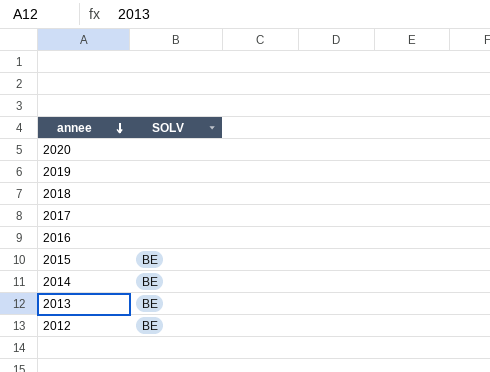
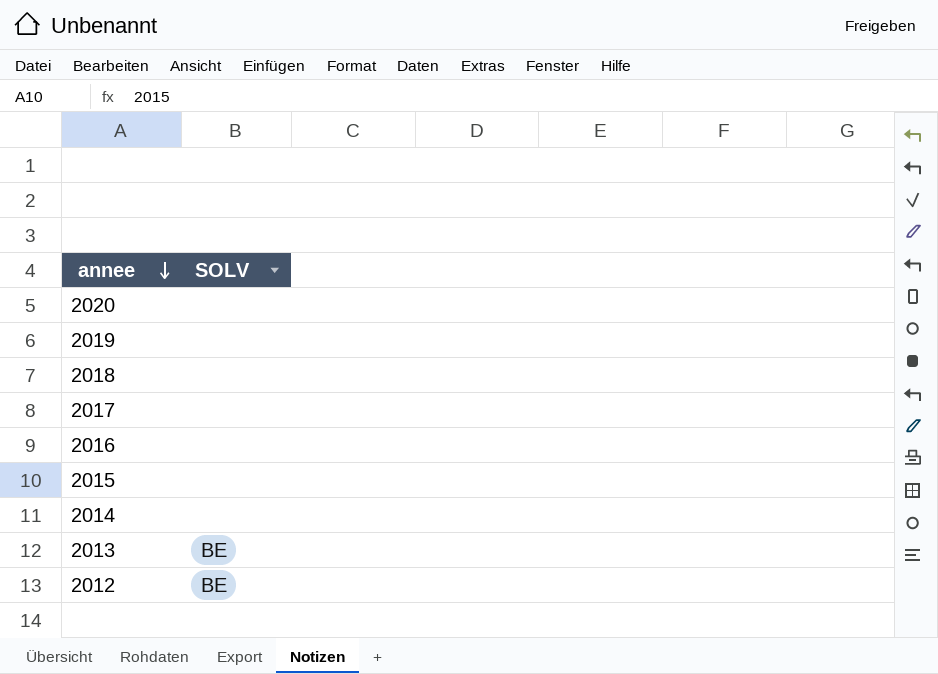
2015 | SOLV: BE -> none
2014 | SOLV: BE -> none

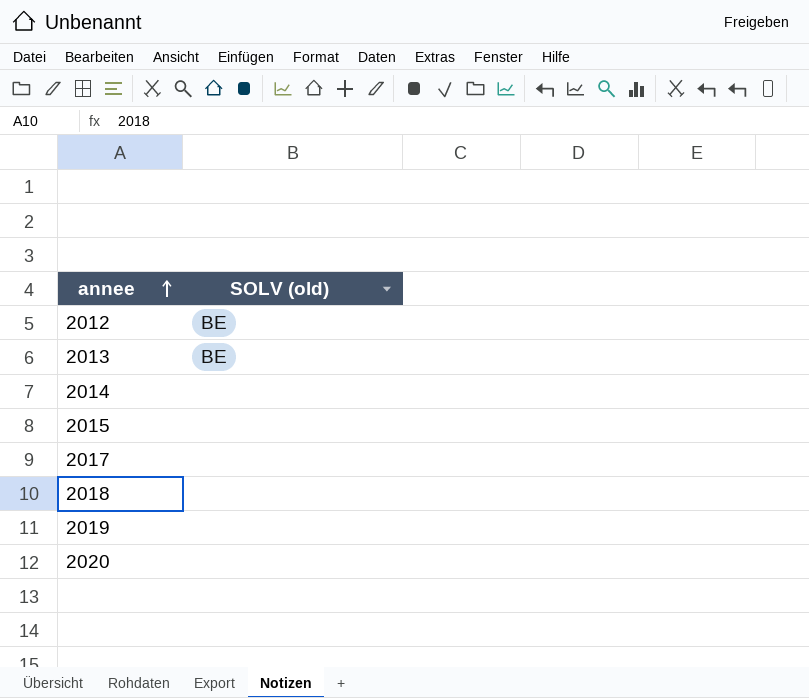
row order: annee descending -> annee ascending
column name: SOLV -> SOLV (old)
row 2016: none -> none

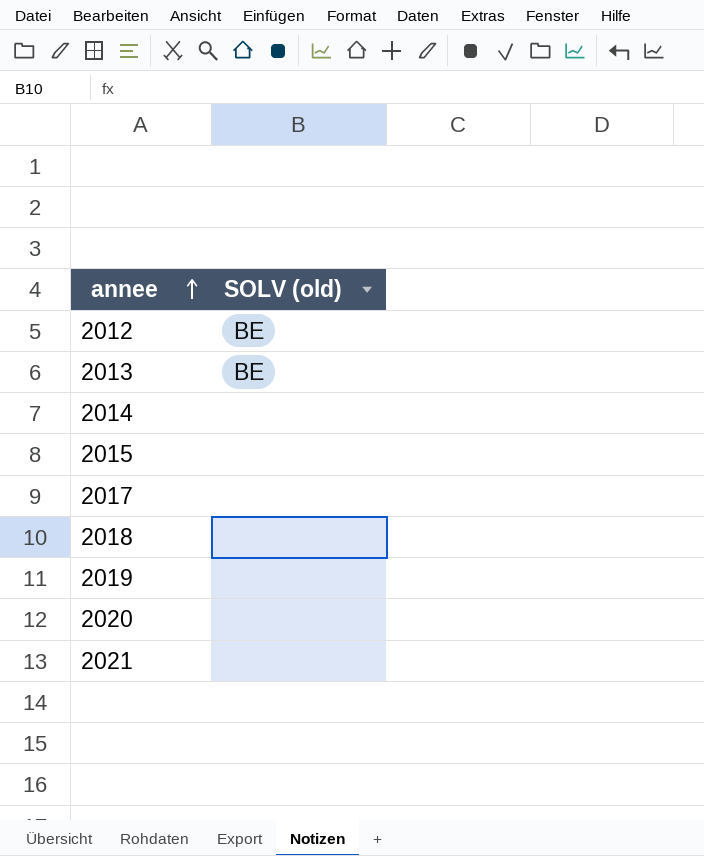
row 2021: none -> none

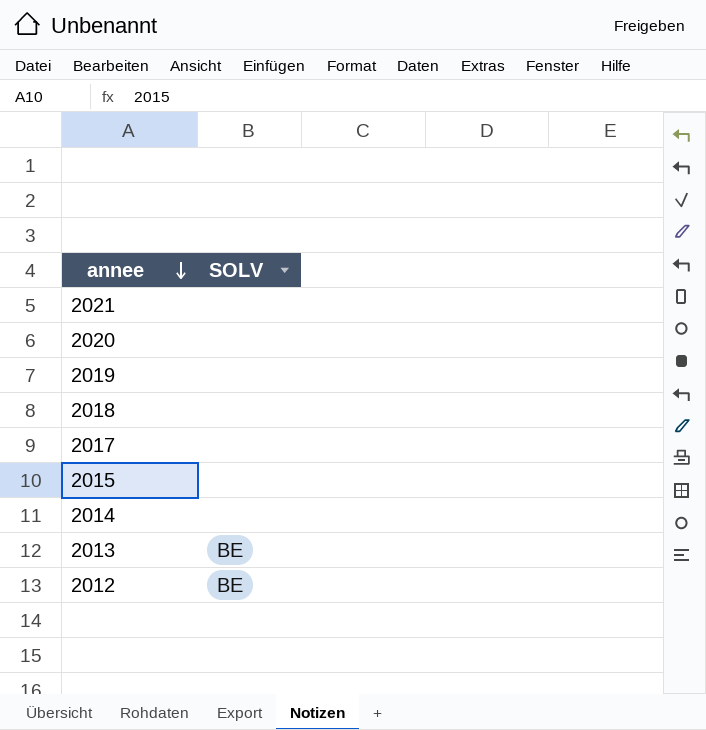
row order: annee ascending -> annee descending
column name: SOLV (old) -> SOLV

